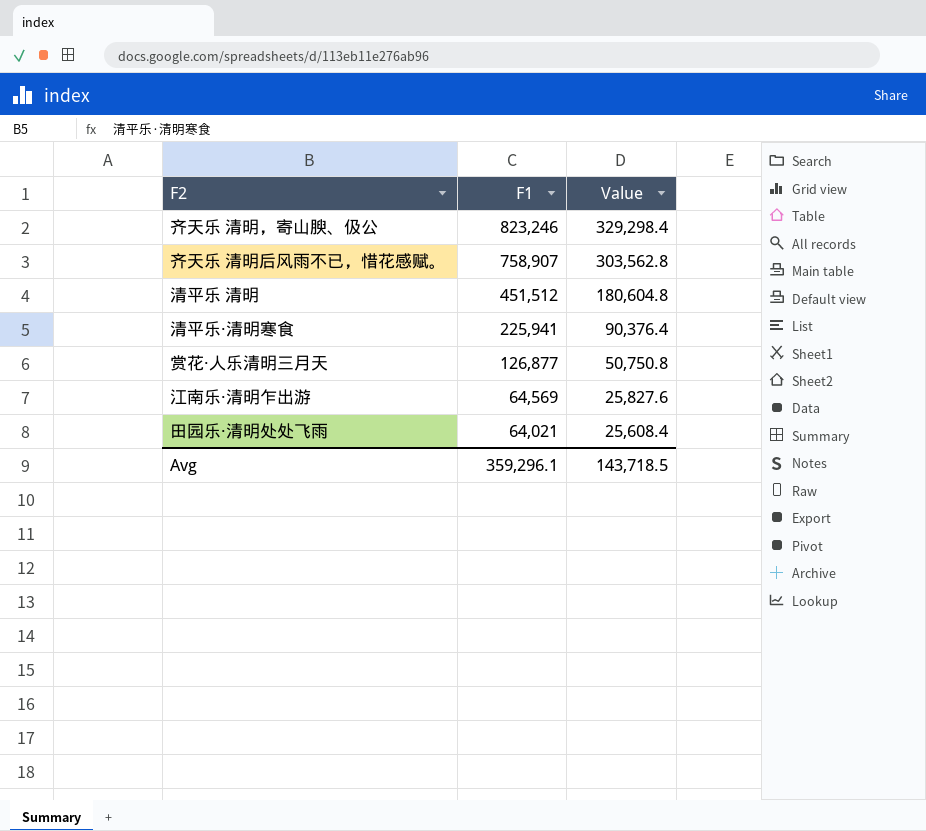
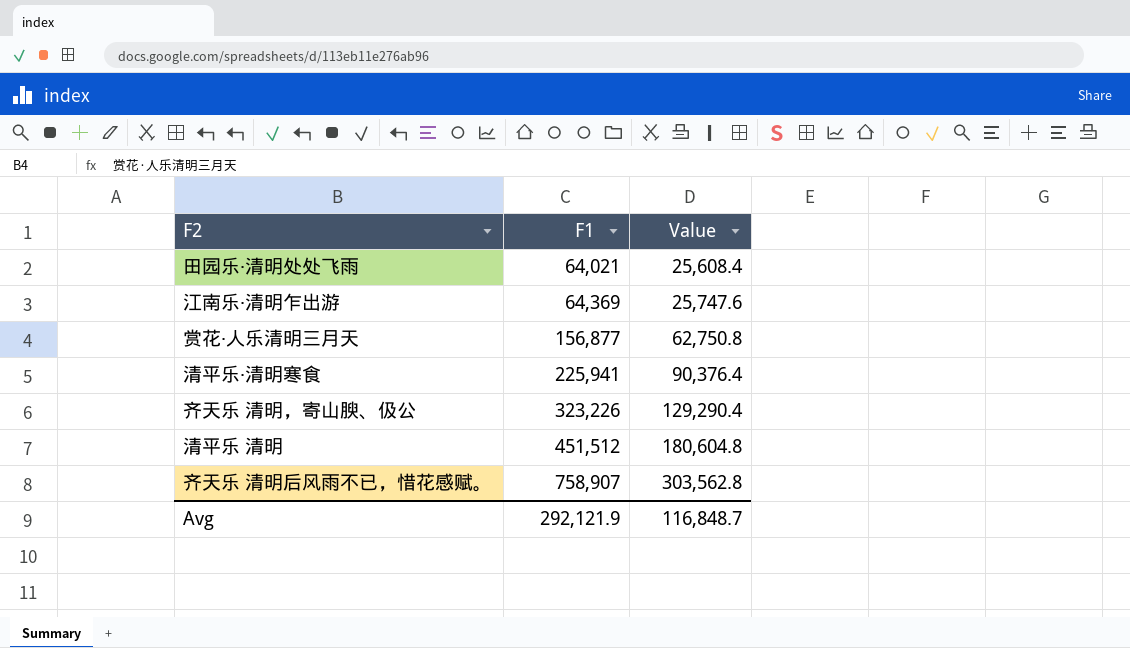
row order: F1 descending -> F1 ascending
江南乐·清明乍出游 | F1: 64,569 -> 64,369
江南乐·清明乍出游 | Value: 25,827.6 -> 25,747.6
赏花·人乐清明三月天 | F1: 126,877 -> 156,877
赏花·人乐清明三月天 | Value: 50,750.8 -> 62,750.8
齐天乐 清明，寄山腴、伋公 | F1: 823,246 -> 323,226
齐天乐 清明，寄山腴、伋公 | Value: 329,298.4 -> 129,290.4
Avg | F1: 359,296.1 -> 292,121.9
Avg | Value: 143,718.5 -> 116,848.7

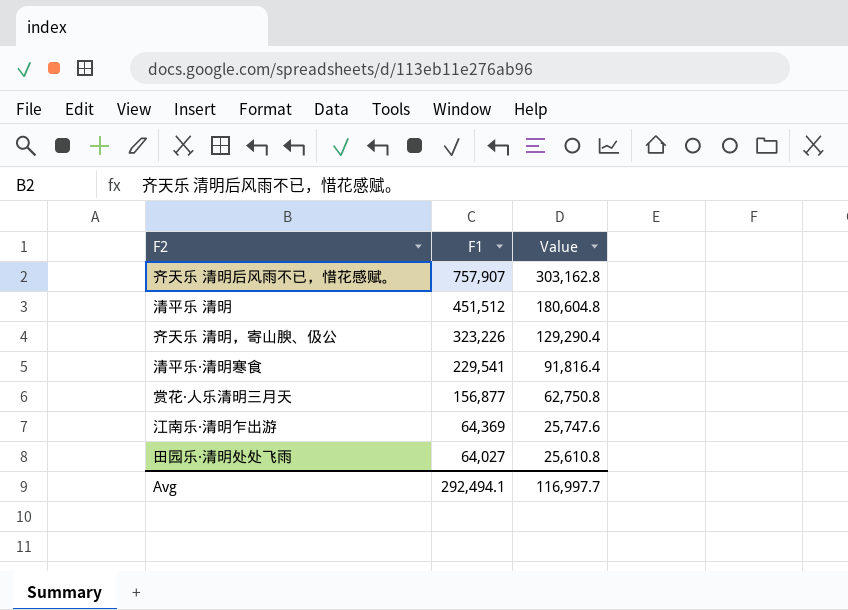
row order: F1 ascending -> F1 descending
齐天乐 清明后风雨不已，惜花感赋。 | F1: 758,907 -> 757,907
齐天乐 清明后风雨不已，惜花感赋。 | Value: 303,562.8 -> 303,162.8
清平乐·清明寒食 | F1: 225,941 -> 229,541
清平乐·清明寒食 | Value: 90,376.4 -> 91,816.4
田园乐·清明处处飞雨 | F1: 64,021 -> 64,027
田园乐·清明处处飞雨 | Value: 25,608.4 -> 25,610.8
Avg | F1: 292,121.9 -> 292,494.1
Avg | Value: 116,848.7 -> 116,997.7

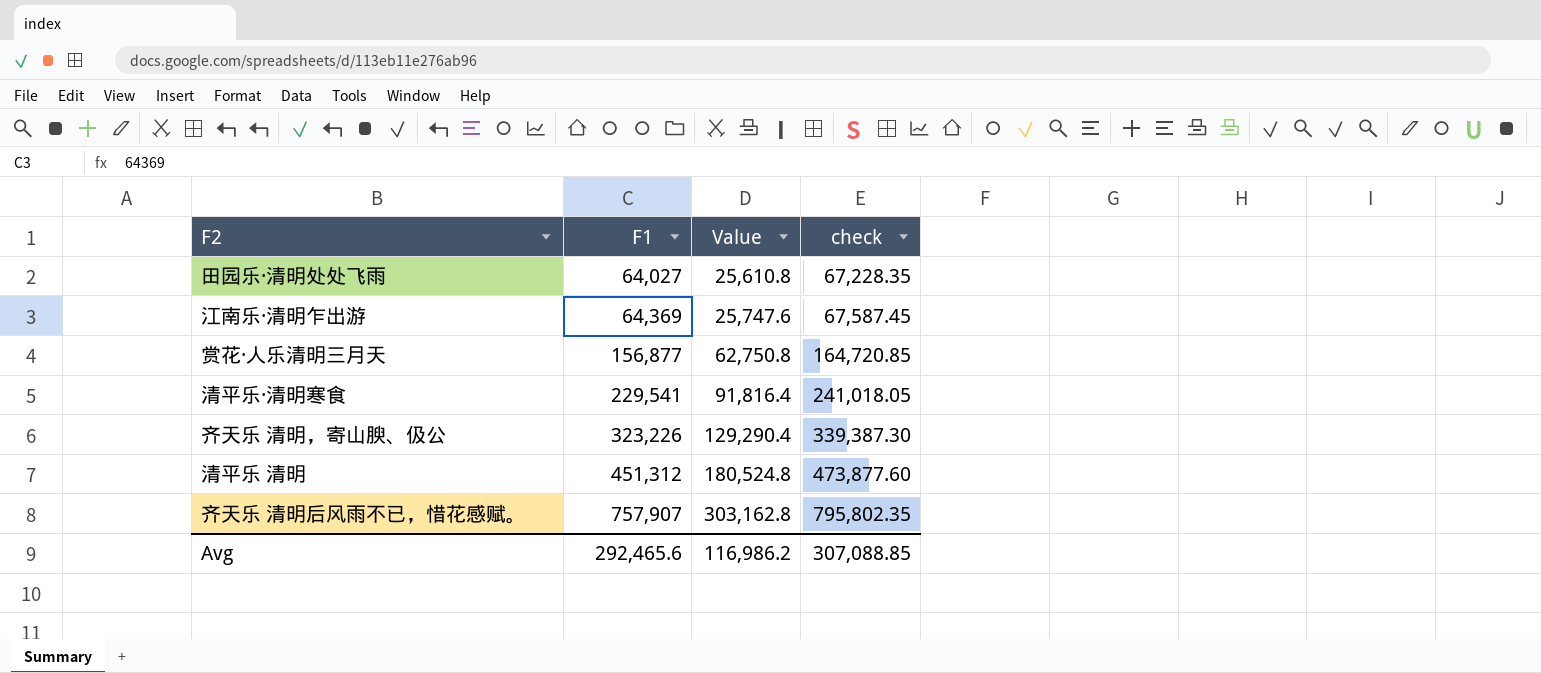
row order: F1 descending -> F1 ascending
column check | formula: none -> [F1] * 1.05
清平乐 清明 | F1: 451,512 -> 451,312
清平乐 清明 | Value: 180,604.8 -> 180,524.8
Avg | F1: 292,494.1 -> 292,465.6
Avg | Value: 116,997.7 -> 116,986.2

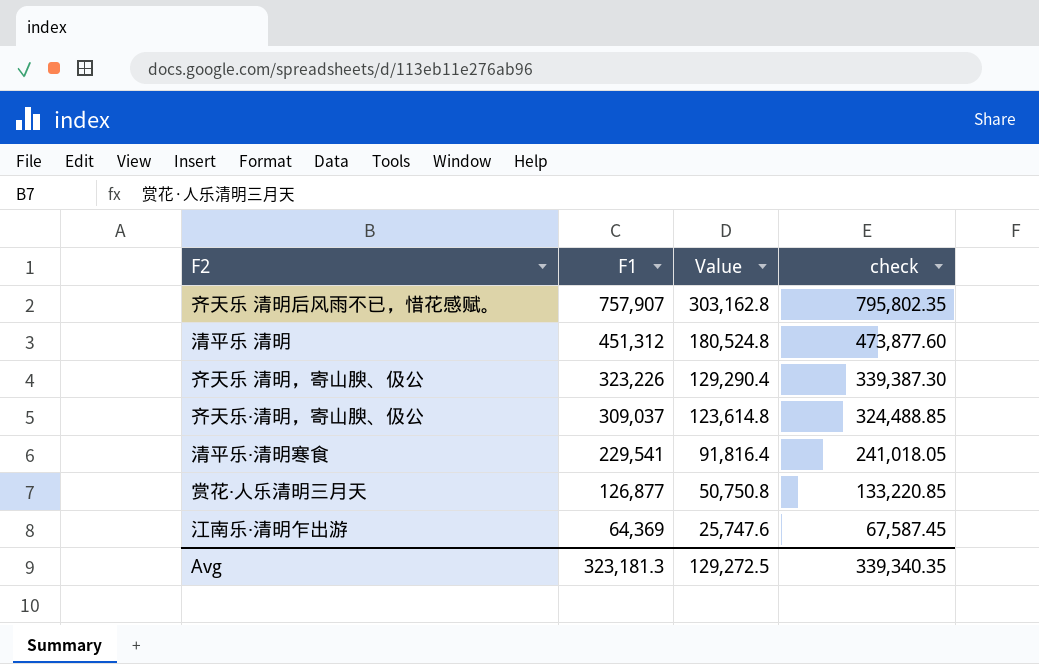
row order: F1 ascending -> F1 descending
row 田园乐·清明处处飞雨: 64,027 | 25,610.8 | 67,228.35 -> none
row 齐天乐·清明，寄山腴、伋公: none -> 309,037 | 123,614.8 | 324,488.85
赏花·人乐清明三月天 | F1: 156,877 -> 126,877
赏花·人乐清明三月天 | Value: 62,750.8 -> 50,750.8
赏花·人乐清明三月天 | check: 164,720.85 -> 133,220.85
Avg | F1: 292,465.6 -> 323,181.3
Avg | Value: 116,986.2 -> 129,272.5
Avg | check: 307,088.85 -> 339,340.35

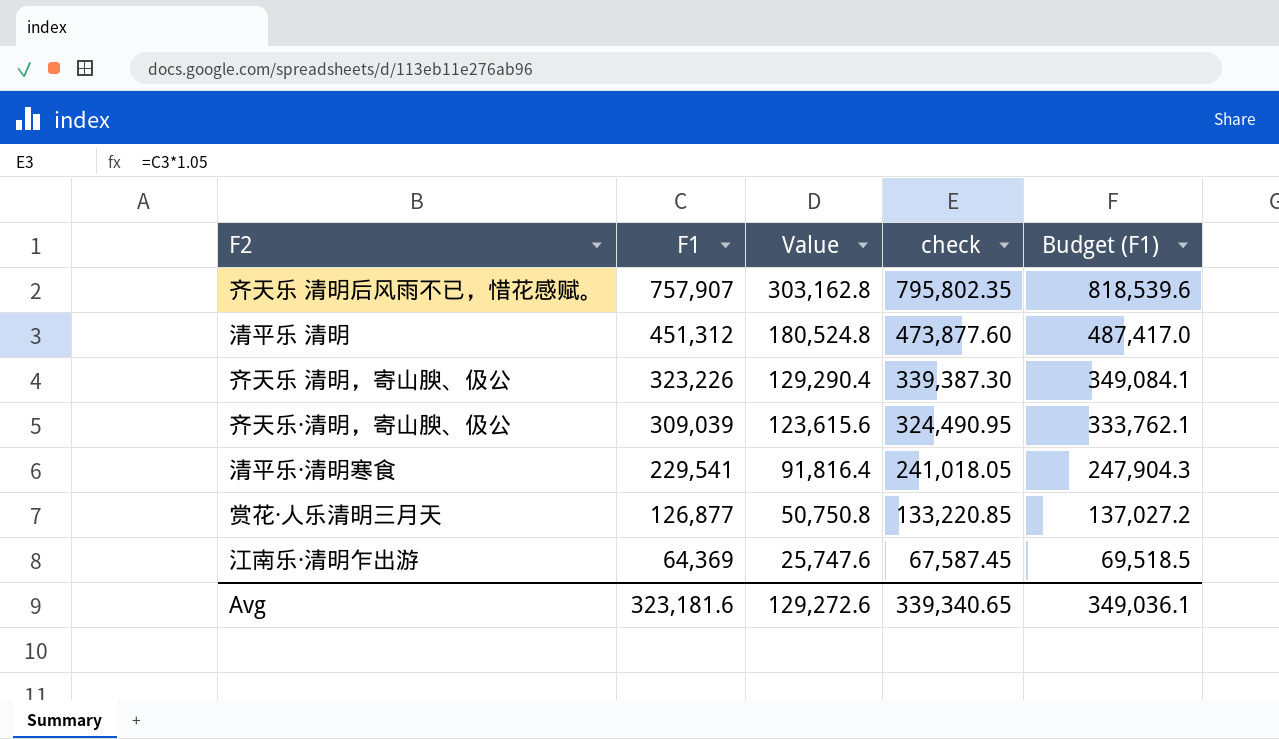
column Budget (F1) | formula: none -> [F1] * 1.08
齐天乐·清明，寄山腴、伋公 | F1: 309,037 -> 309,039
齐天乐·清明，寄山腴、伋公 | Value: 123,614.8 -> 123,615.6
齐天乐·清明，寄山腴、伋公 | check: 324,488.85 -> 324,490.95
Avg | F1: 323,181.3 -> 323,181.6
Avg | Value: 129,272.5 -> 129,272.6
Avg | check: 339,340.35 -> 339,340.65

